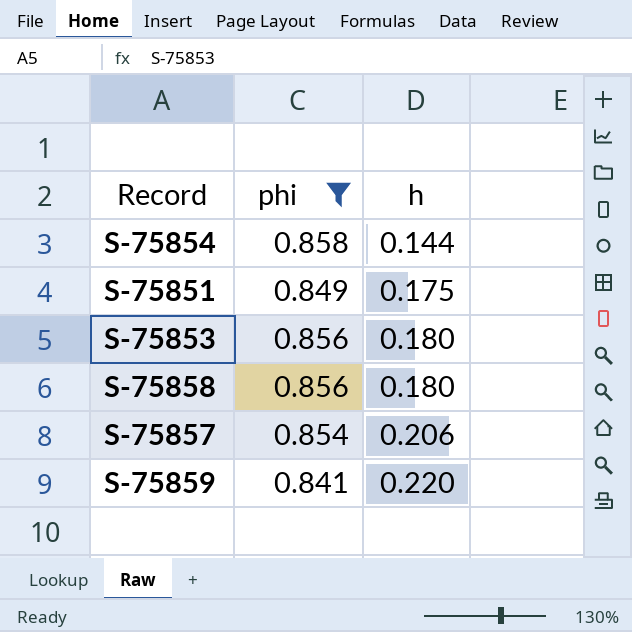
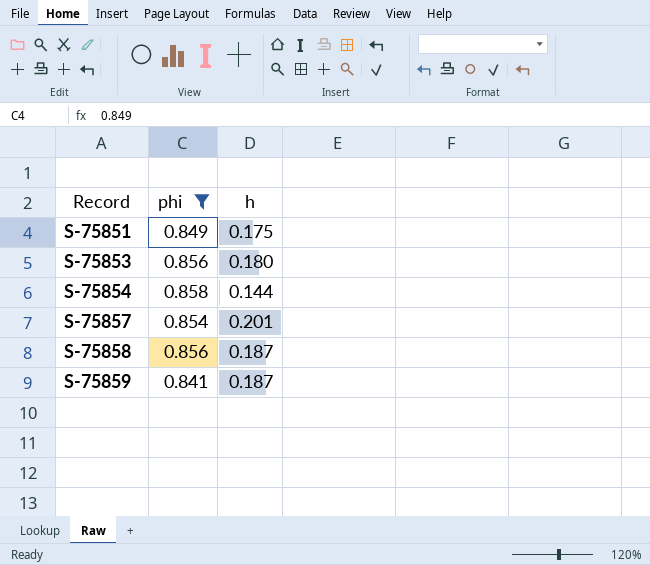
row order: h ascending -> Record ascending
S-75857 | h: 0.206 -> 0.201
S-75858 | h: 0.180 -> 0.187
S-75859 | h: 0.220 -> 0.187

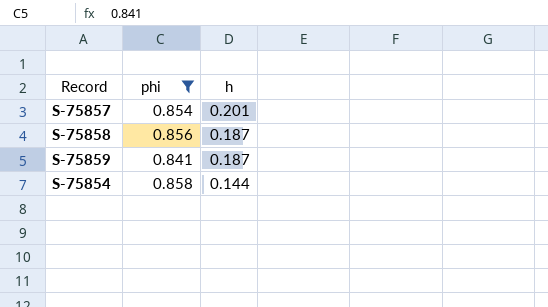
row order: Record ascending -> h descending
row S-75851: 0.849 | 0.175 -> none
row S-75853: 0.856 | 0.180 -> none

